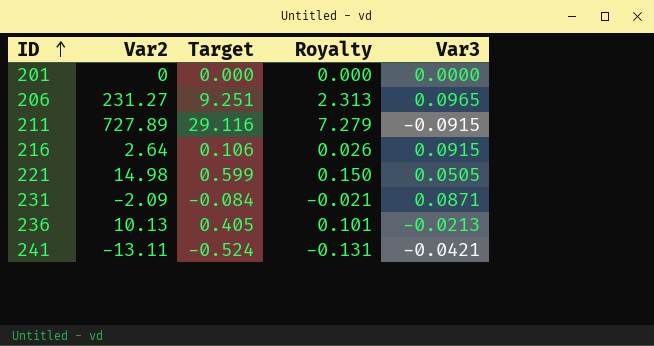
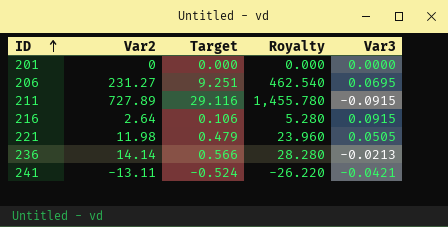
column Royalty | formula: [Var2] * 0.01 -> [Var2] * 2
row 231: -2.09 | -0.084 | -0.021 | 0.0871 -> none
206 | Var3: 0.0965 -> 0.0695
221 | Var2: 14.98 -> 11.98
221 | Target: 0.599 -> 0.479
236 | Var2: 10.13 -> 14.14
236 | Target: 0.405 -> 0.566

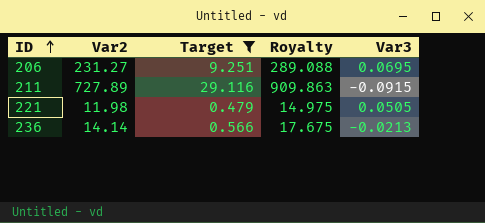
filter: none -> Target >= 0.479
column Royalty | formula: [Var2] * 2 -> [Var2] * 1.25

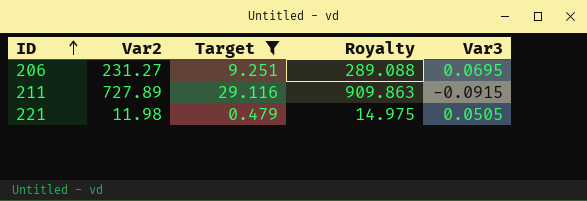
row 236: 14.14 | 0.566 | 17.675 | -0.0213 -> none

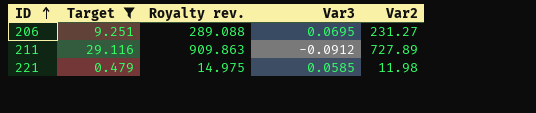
column name: Royalty -> Royalty rev.
column Var2 | position: 2 -> 5
211 | Var3: -0.0915 -> -0.0912
221 | Var3: 0.0505 -> 0.0585

